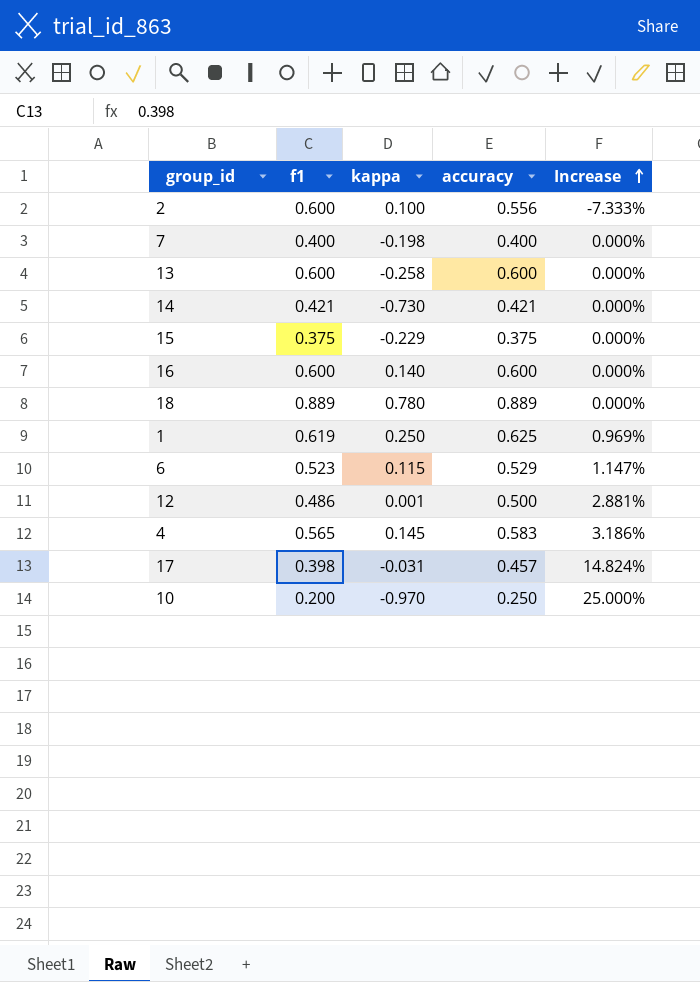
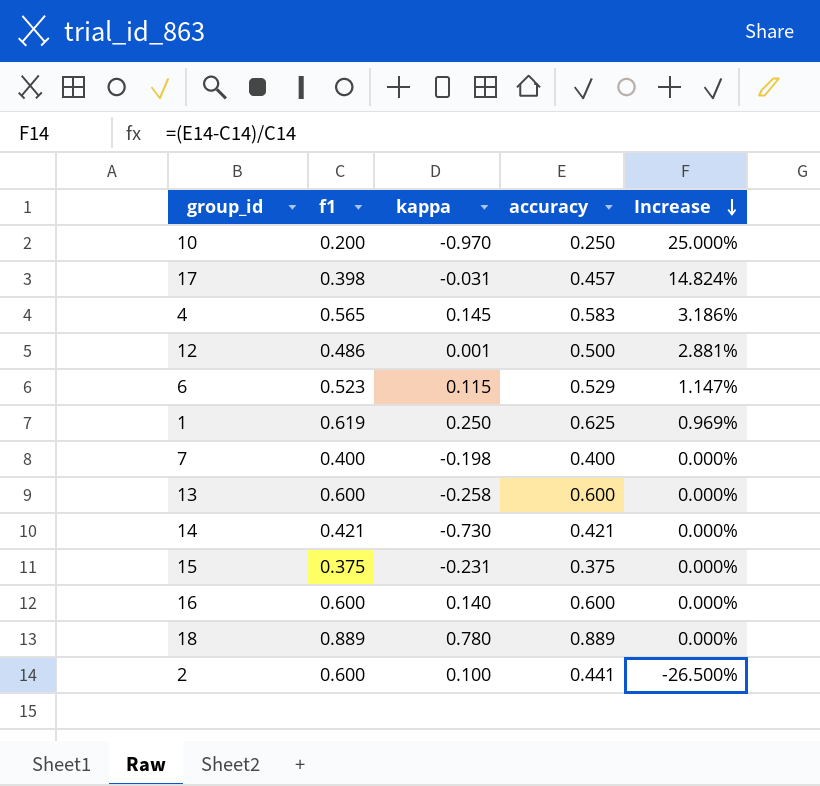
row order: Increase ascending -> Increase descending
15 | kappa: -0.229 -> -0.231
2 | accuracy: 0.556 -> 0.441
2 | Increase: -7.333% -> -26.500%

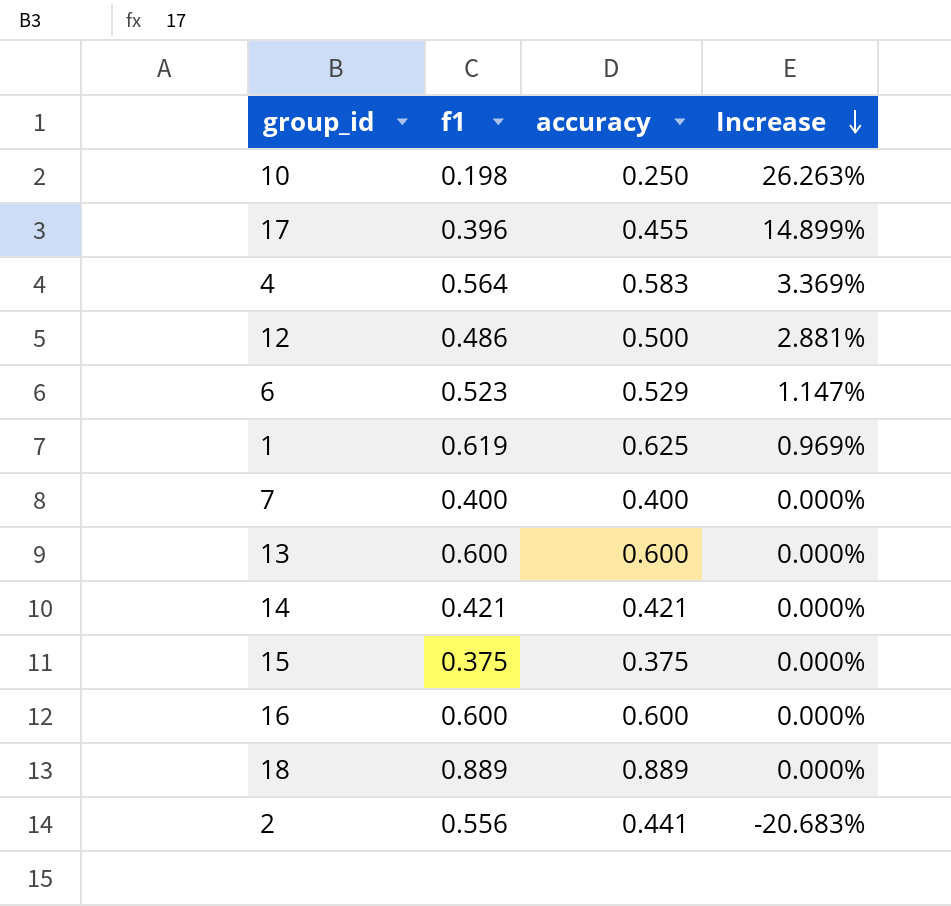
column kappa | position: 3 -> none
10 | f1: 0.200 -> 0.198
10 | Increase: 25.000% -> 26.263%
17 | f1: 0.398 -> 0.396
17 | accuracy: 0.457 -> 0.455
17 | Increase: 14.824% -> 14.899%
4 | f1: 0.565 -> 0.564
4 | Increase: 3.186% -> 3.369%
2 | f1: 0.600 -> 0.556
2 | Increase: -26.500% -> -20.683%

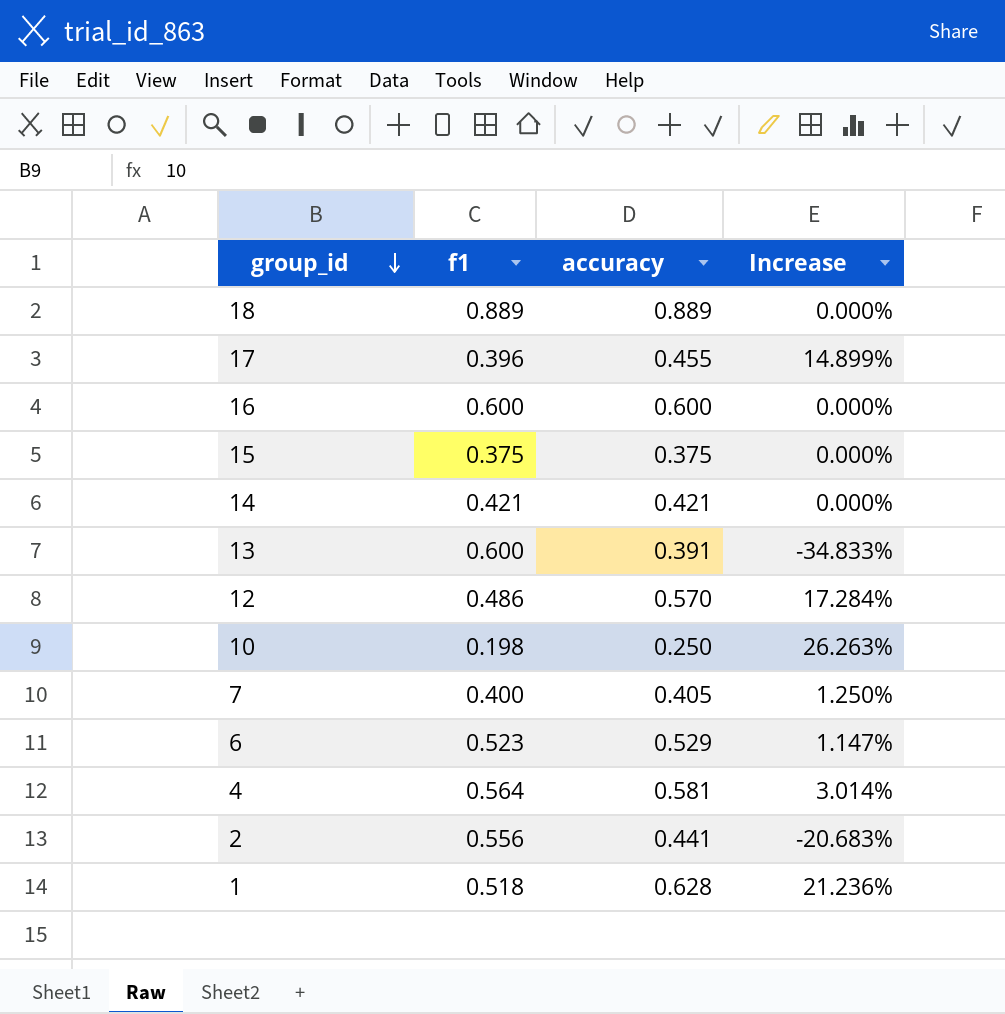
row order: Increase descending -> group_id descending
13 | accuracy: 0.600 -> 0.391
13 | Increase: 0.000% -> -34.833%
12 | accuracy: 0.500 -> 0.570
12 | Increase: 2.881% -> 17.284%
7 | accuracy: 0.400 -> 0.405
7 | Increase: 0.000% -> 1.250%
4 | accuracy: 0.583 -> 0.581
4 | Increase: 3.369% -> 3.014%
1 | f1: 0.619 -> 0.518
1 | accuracy: 0.625 -> 0.628
1 | Increase: 0.969% -> 21.236%

